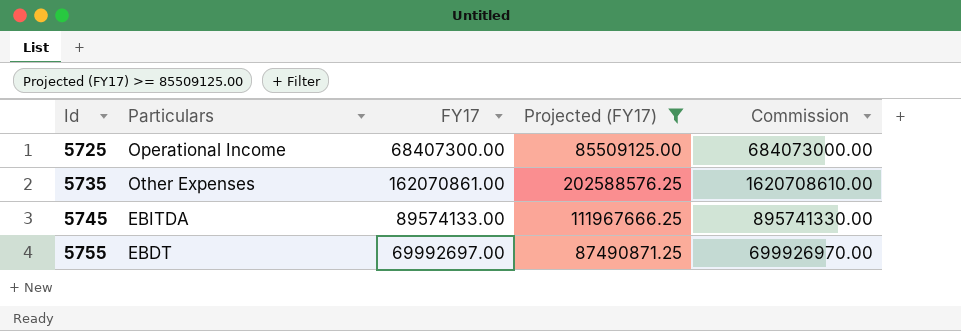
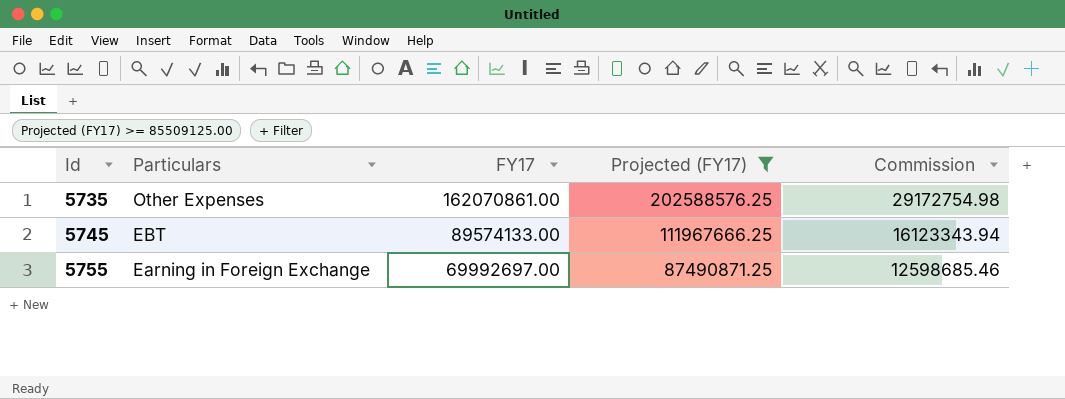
column Commission | formula: [FY17] * 10 -> [FY17] * 0.18
row 5725: Operational Income | 68407300.00 | 85509125.00 | 684073000.00 -> none
5745 | Particulars: EBITDA -> EBT
5755 | Particulars: EBDT -> Earning in Foreign Exchange

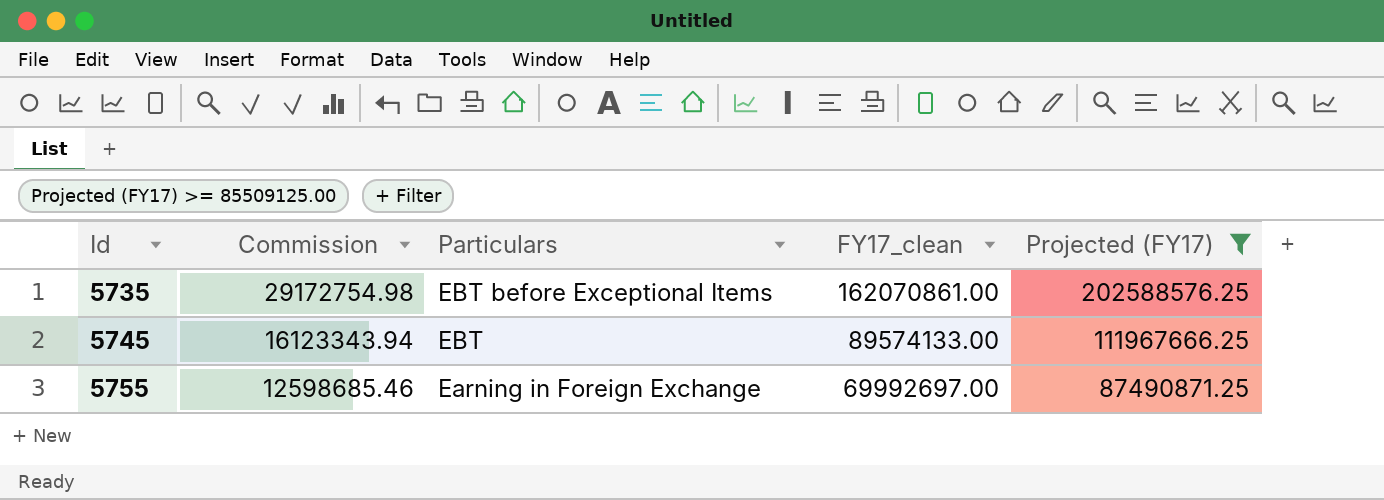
column Commission | position: 5 -> 2
column name: FY17 -> FY17_clean
5735 | Particulars: Other Expenses -> EBT before Exceptional Items

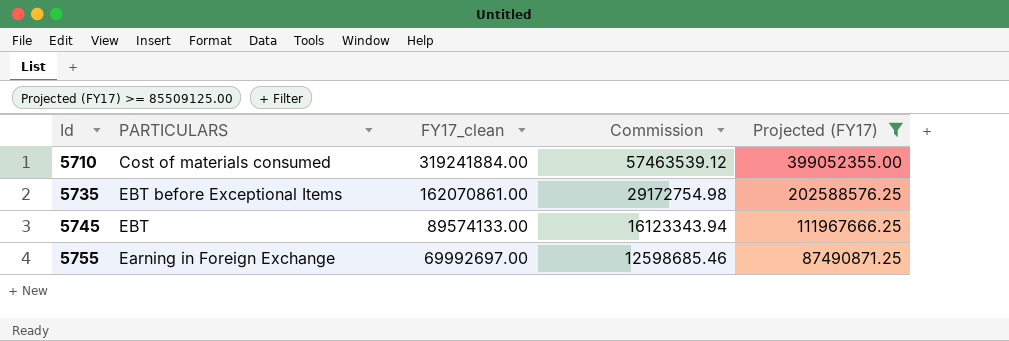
column name: Particulars -> PARTICULARS
column Commission | position: 2 -> 4
row 5710: none -> Cost of materials consumed | 319241884.00 | 57463539.12 | 399052355.00

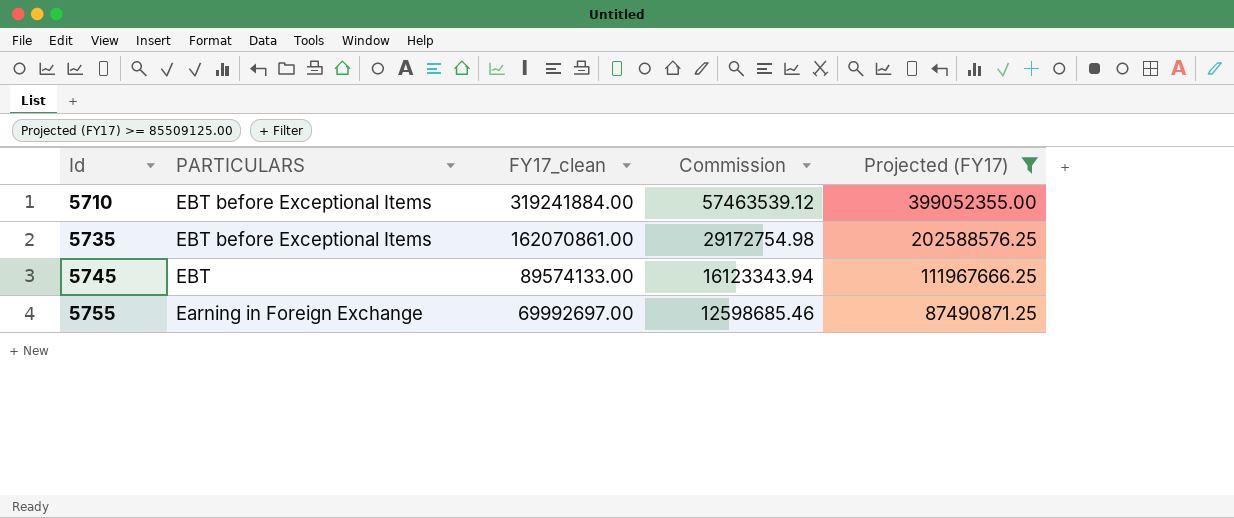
5710 | PARTICULARS: Cost of materials consumed -> EBT before Exceptional Items

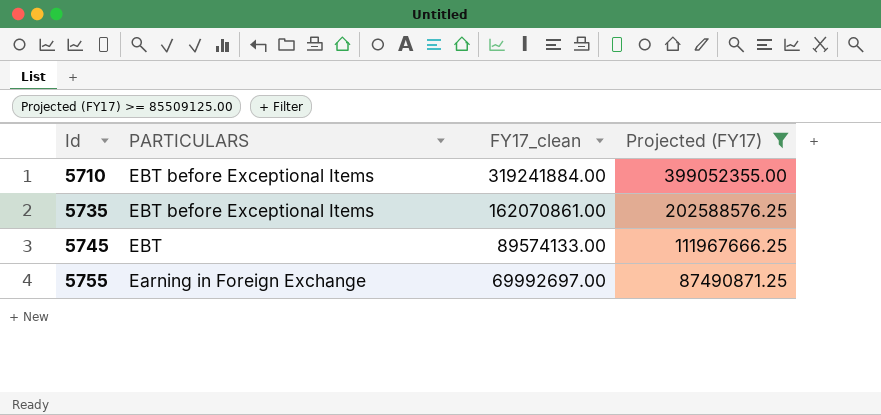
column Commission | formula: [FY17_clean] * 0.18 -> none

